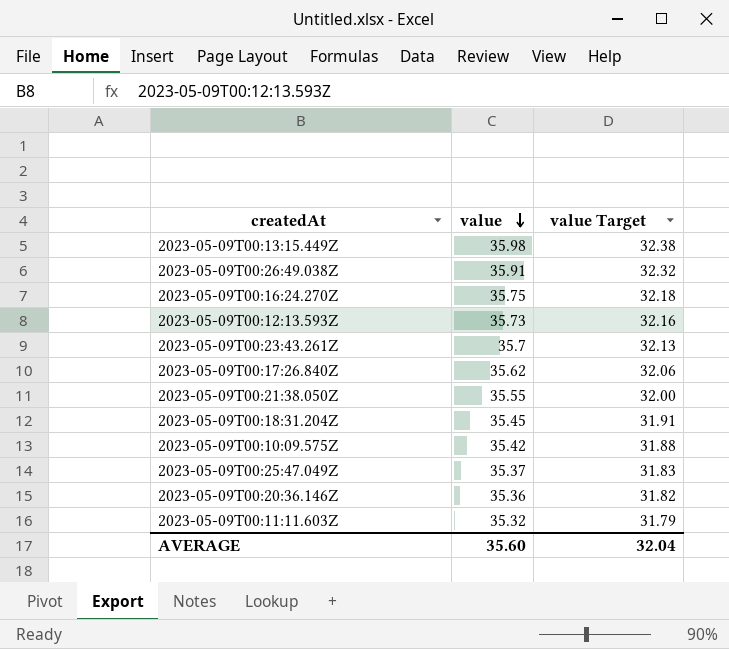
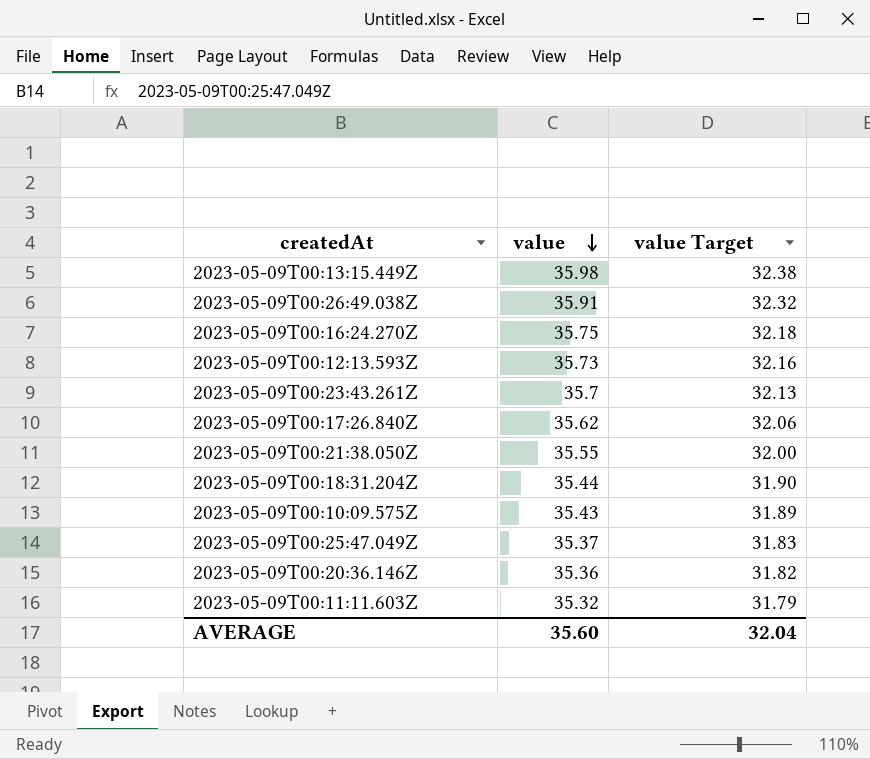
2023-05-09T00:18:31.204Z | value: 35.45 -> 35.44
2023-05-09T00:18:31.204Z | value Target: 31.91 -> 31.90
2023-05-09T00:10:09.575Z | value: 35.42 -> 35.43
2023-05-09T00:10:09.575Z | value Target: 31.88 -> 31.89

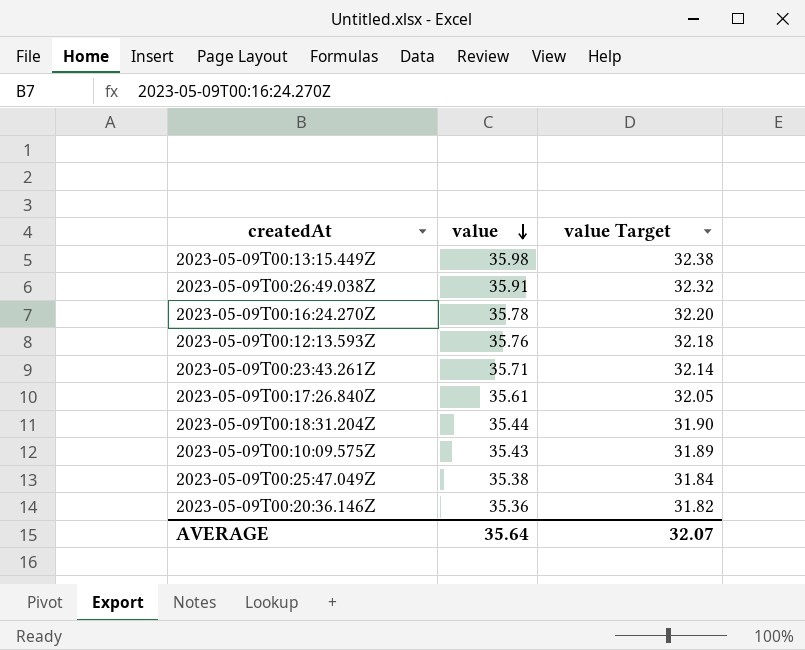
row 2023-05-09T00:21:38.050Z: 35.55 | 32.00 -> none
row 2023-05-09T00:11:11.603Z: 35.32 | 31.79 -> none
2023-05-09T00:16:24.270Z | value: 35.75 -> 35.78
2023-05-09T00:16:24.270Z | value Target: 32.18 -> 32.20
2023-05-09T00:12:13.593Z | value: 35.73 -> 35.76
2023-05-09T00:12:13.593Z | value Target: 32.16 -> 32.18
2023-05-09T00:23:43.261Z | value: 35.7 -> 35.71
2023-05-09T00:23:43.261Z | value Target: 32.13 -> 32.14
2023-05-09T00:17:26.840Z | value: 35.62 -> 35.61
2023-05-09T00:17:26.840Z | value Target: 32.06 -> 32.05
2023-05-09T00:25:47.049Z | value: 35.37 -> 35.38
2023-05-09T00:25:47.049Z | value Target: 31.83 -> 31.84
AVERAGE | value: 35.60 -> 35.64
AVERAGE | value Target: 32.04 -> 32.07

